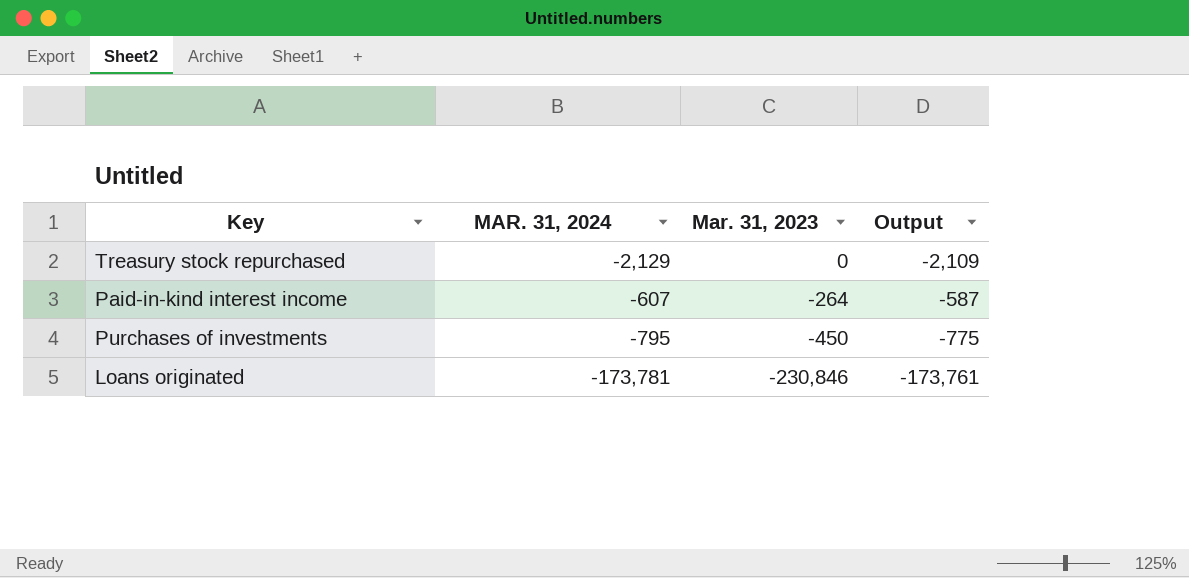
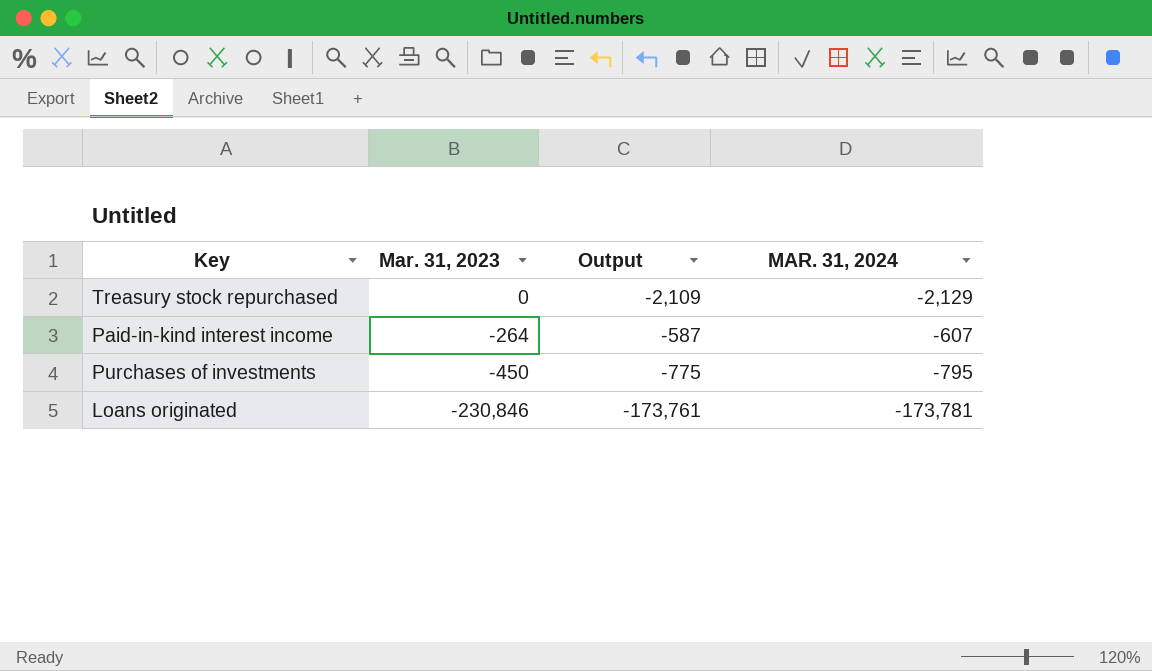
column MAR. 31, 2024 | position: 2 -> 4

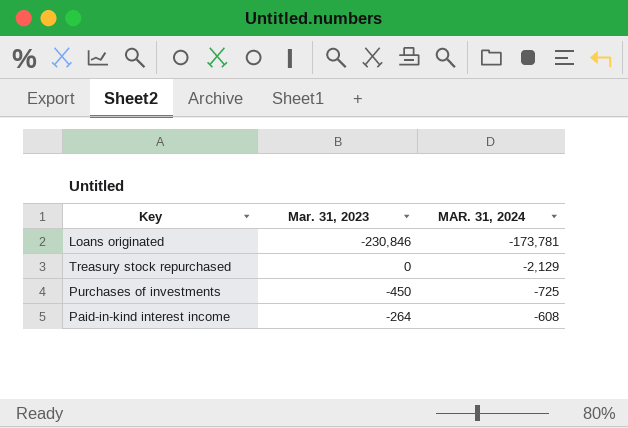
row order: Mar. 31, 2023 descending -> MAR. 31, 2024 ascending
column Output | formula: [MAR. 31, 2024] + 20 -> none
Purchases of investments | MAR. 31, 2024: -795 -> -725
Paid-in-kind interest income | MAR. 31, 2024: -607 -> -608

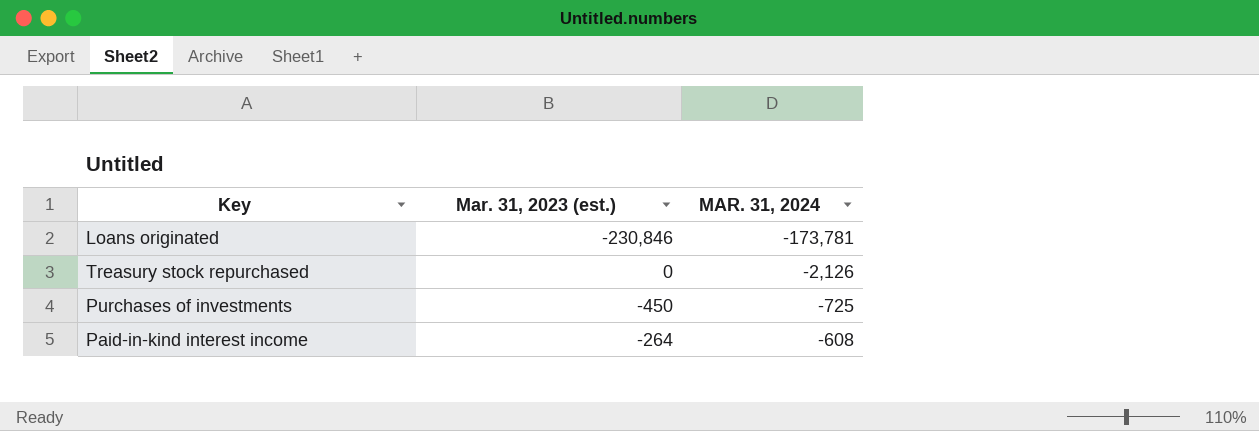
column name: Mar. 31, 2023 -> Mar. 31, 2023 (est.)
Treasury stock repurchased | MAR. 31, 2024: -2,129 -> -2,126

